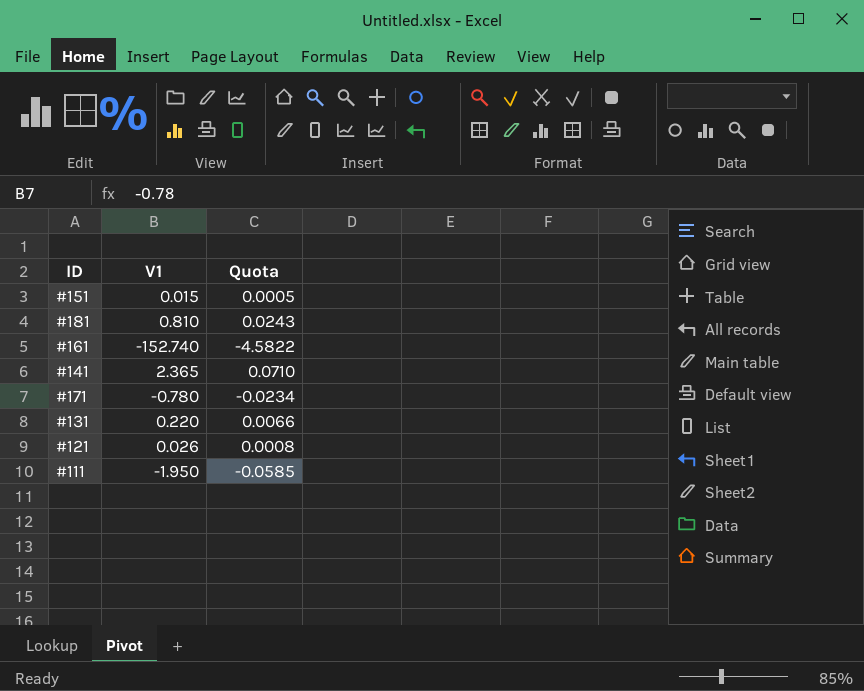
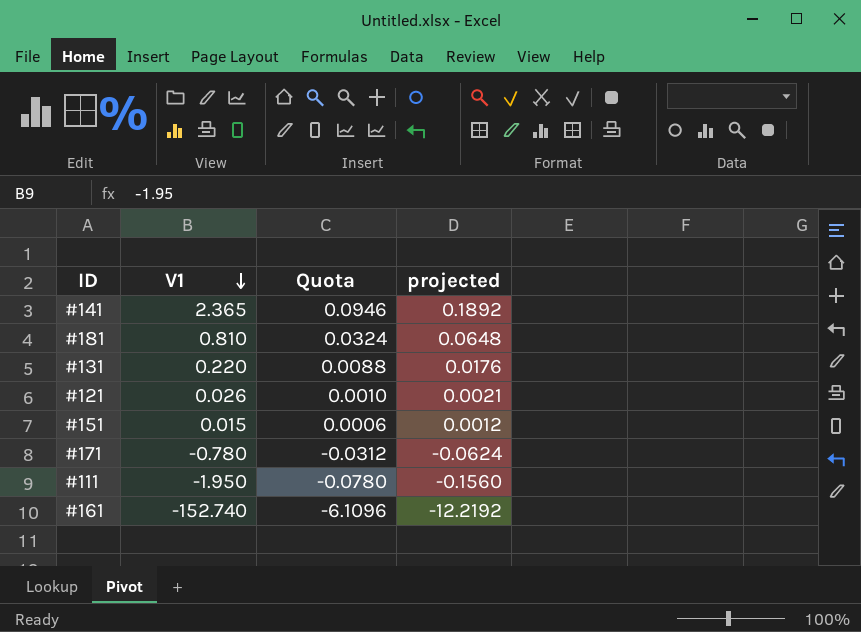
row order: none -> V1 descending
column Quota | formula: [V1] * 0.03 -> [V1] * 0.04
column projected | formula: none -> [V1] * 0.08

